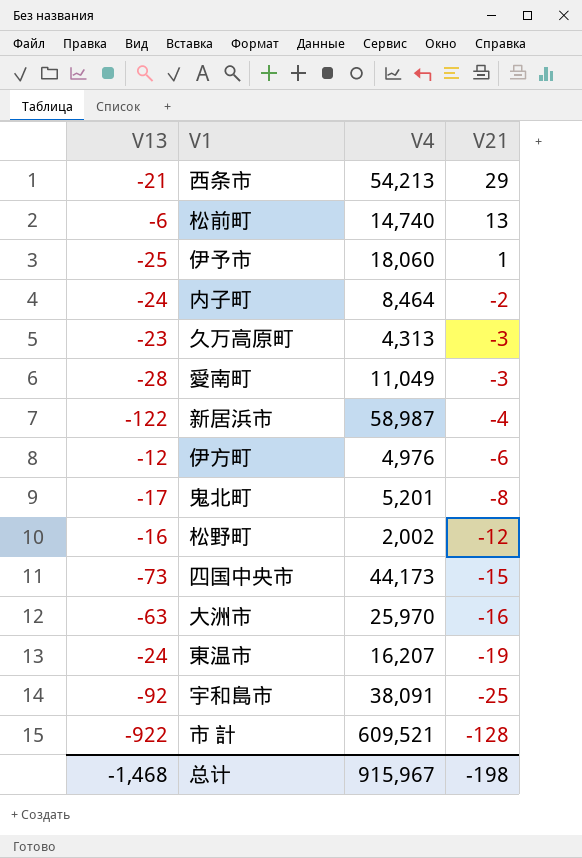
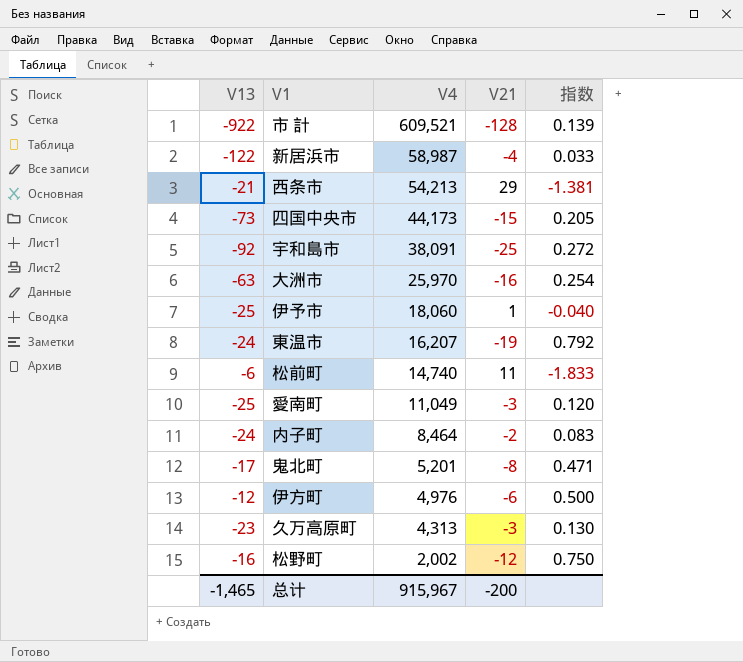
row order: V21 descending -> V4 descending
column 指数 | formula: none -> [V21] / [V13]
松前町 | V21: 13 -> 11
愛南町 | V13: -28 -> -25
总计 | V13: -1,468 -> -1,465
总计 | V21: -198 -> -200

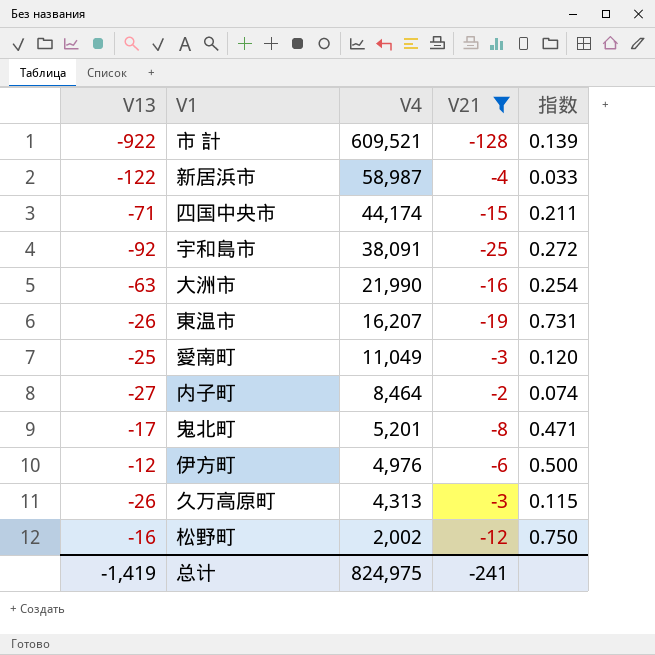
filter: none -> V21 <= -2
四国中央市 | V13: -73 -> -71
四国中央市 | V4: 44,173 -> 44,174
四国中央市 | 指数: 0.205 -> 0.211
大洲市 | V4: 25,970 -> 21,990
東温市 | V13: -24 -> -26
東温市 | 指数: 0.792 -> 0.731
内子町 | V13: -24 -> -27
内子町 | 指数: 0.083 -> 0.074
久万高原町 | V13: -23 -> -26
久万高原町 | 指数: 0.130 -> 0.115
总计 | V13: -1,465 -> -1,419
总计 | V4: 915,967 -> 824,975
总计 | V21: -200 -> -241

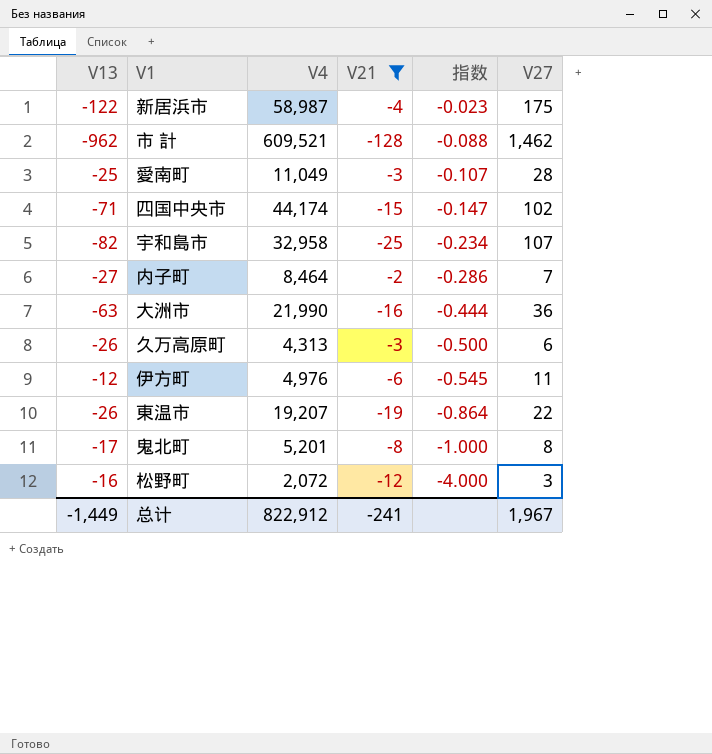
row order: V4 descending -> 指数 descending
column 指数 | formula: [V21] / [V13] -> [V21] / [V27]
column V27 | position: none -> 6
市 計 | V13: -922 -> -962
宇和島市 | V13: -92 -> -82
宇和島市 | V4: 38,091 -> 32,958
東温市 | V4: 16,207 -> 19,207
松野町 | V4: 2,002 -> 2,072
总计 | V13: -1,419 -> -1,449
总计 | V4: 824,975 -> 822,912

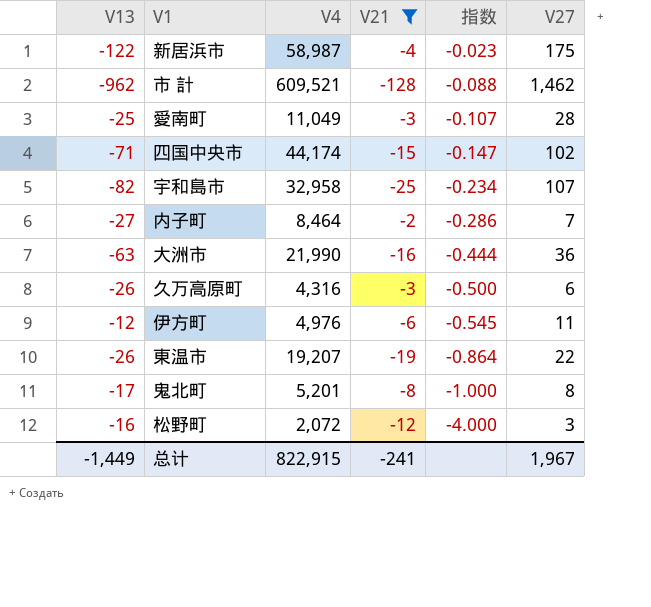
久万高原町 | V4: 4,313 -> 4,316
总计 | V4: 822,912 -> 822,915

